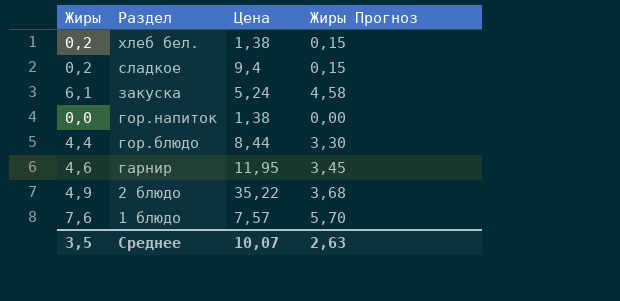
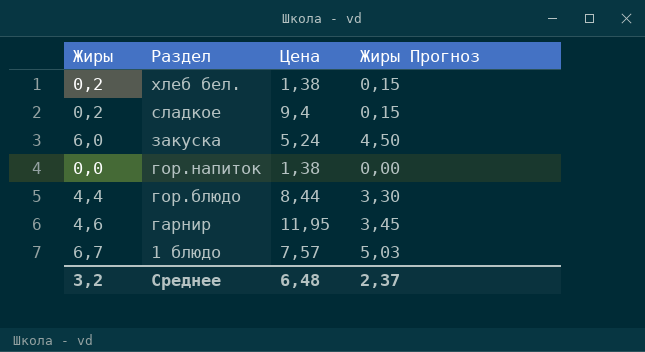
row 2 блюдо: 4,9 | 35,22 | 3,68 -> none
закуска | Жиры: 6,1 -> 6,0
закуска | Жиры Прогноз: 4,58 -> 4,50
1 блюдо | Жиры: 7,6 -> 6,7
1 блюдо | Жиры Прогноз: 5,70 -> 5,03
Среднее | Жиры: 3,5 -> 3,2
Среднее | Цена: 10,07 -> 6,48
Среднее | Жиры Прогноз: 2,63 -> 2,37

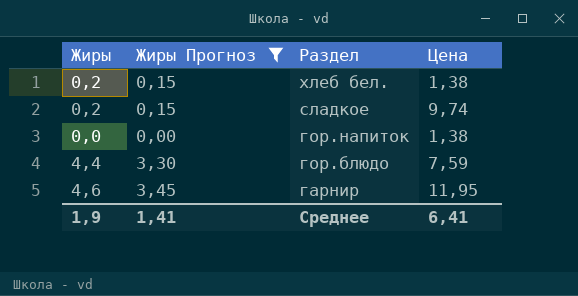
filter: none -> Жиры Прогноз <= 3,45
column Жиры Прогноз | position: 4 -> 2
сладкое | Цена: 9,4 -> 9,74
гор.блюдо | Цена: 8,44 -> 7,59
Среднее | Жиры: 3,2 -> 1,9
Среднее | Жиры Прогноз: 2,37 -> 1,41
Среднее | Цена: 6,48 -> 6,41

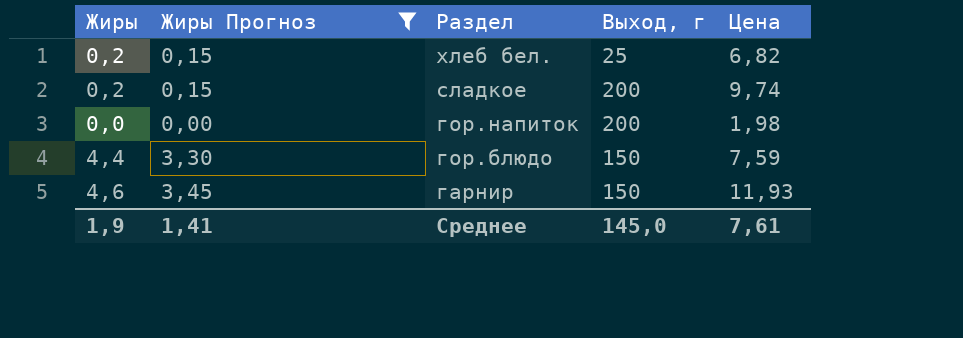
column Выход, г | position: none -> 4
хлеб бел. | Цена: 1,38 -> 6,82
гор.напиток | Цена: 1,38 -> 1,98
гарнир | Цена: 11,95 -> 11,93
Среднее | Цена: 6,41 -> 7,61

